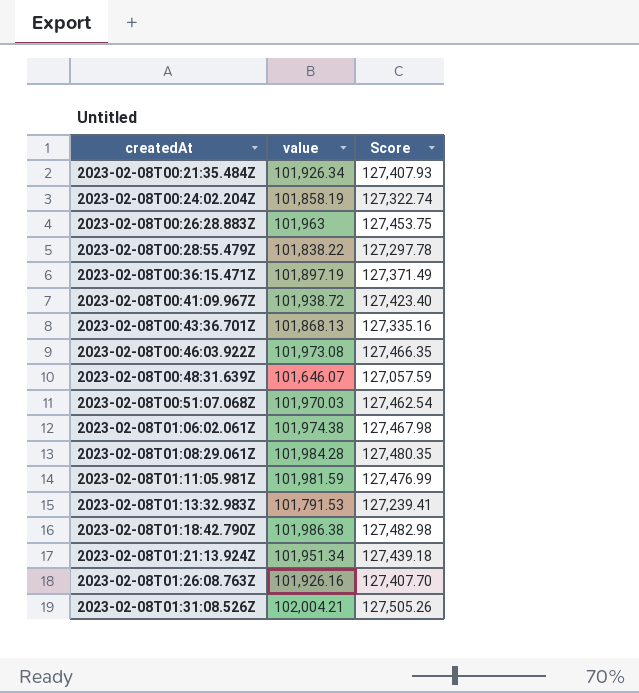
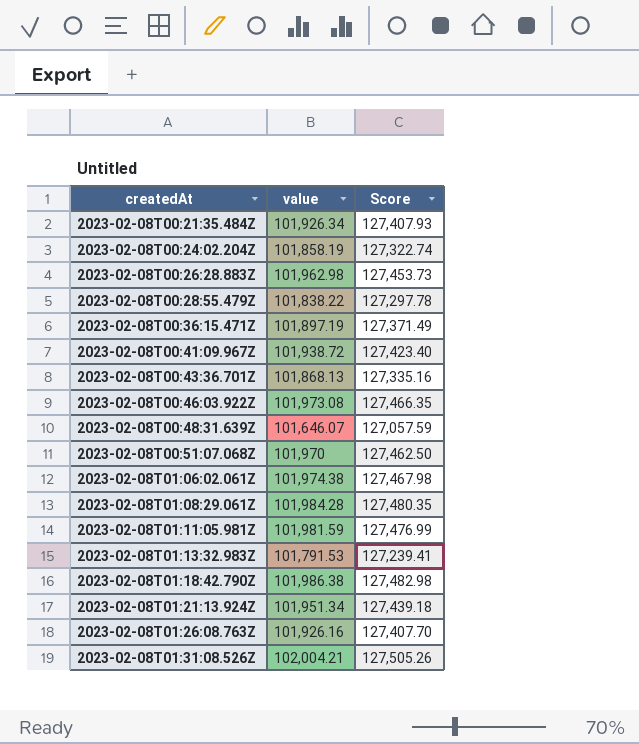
2023-02-08T00:26:28.883Z | value: 101,963 -> 101,962.98
2023-02-08T00:26:28.883Z | Score: 127,453.75 -> 127,453.73
2023-02-08T00:51:07.068Z | value: 101,970.03 -> 101,970
2023-02-08T00:51:07.068Z | Score: 127,462.54 -> 127,462.50

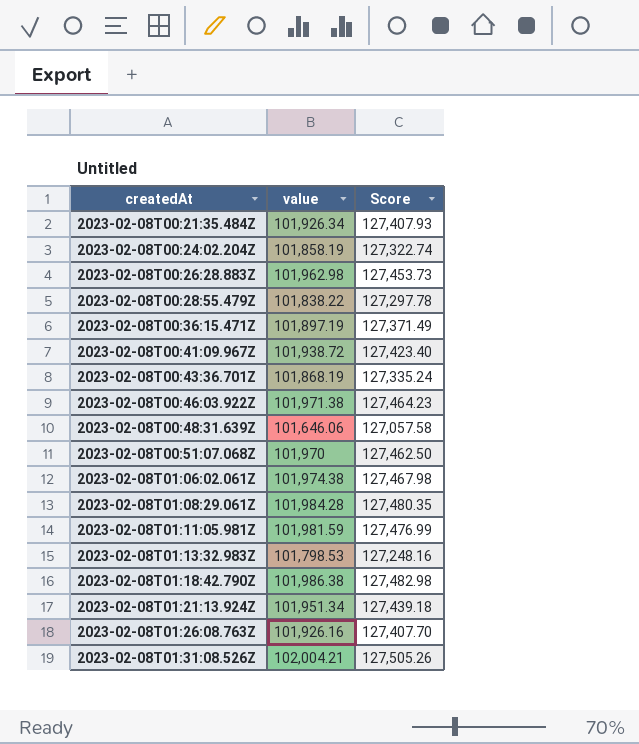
2023-02-08T00:43:36.701Z | value: 101,868.13 -> 101,868.19
2023-02-08T00:43:36.701Z | Score: 127,335.16 -> 127,335.24
2023-02-08T00:46:03.922Z | value: 101,973.08 -> 101,971.38
2023-02-08T00:46:03.922Z | Score: 127,466.35 -> 127,464.23
2023-02-08T00:48:31.639Z | value: 101,646.07 -> 101,646.06
2023-02-08T00:48:31.639Z | Score: 127,057.59 -> 127,057.58
2023-02-08T01:13:32.983Z | value: 101,791.53 -> 101,798.53
2023-02-08T01:13:32.983Z | Score: 127,239.41 -> 127,248.16

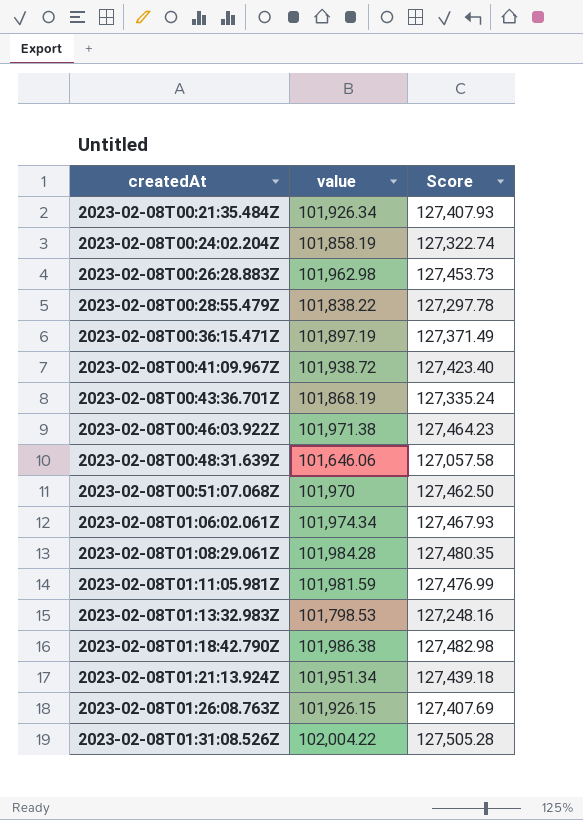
2023-02-08T01:06:02.061Z | value: 101,974.38 -> 101,974.34
2023-02-08T01:06:02.061Z | Score: 127,467.98 -> 127,467.93
2023-02-08T01:26:08.763Z | value: 101,926.16 -> 101,926.15
2023-02-08T01:26:08.763Z | Score: 127,407.70 -> 127,407.69
2023-02-08T01:31:08.526Z | value: 102,004.21 -> 102,004.22
2023-02-08T01:31:08.526Z | Score: 127,505.26 -> 127,505.28

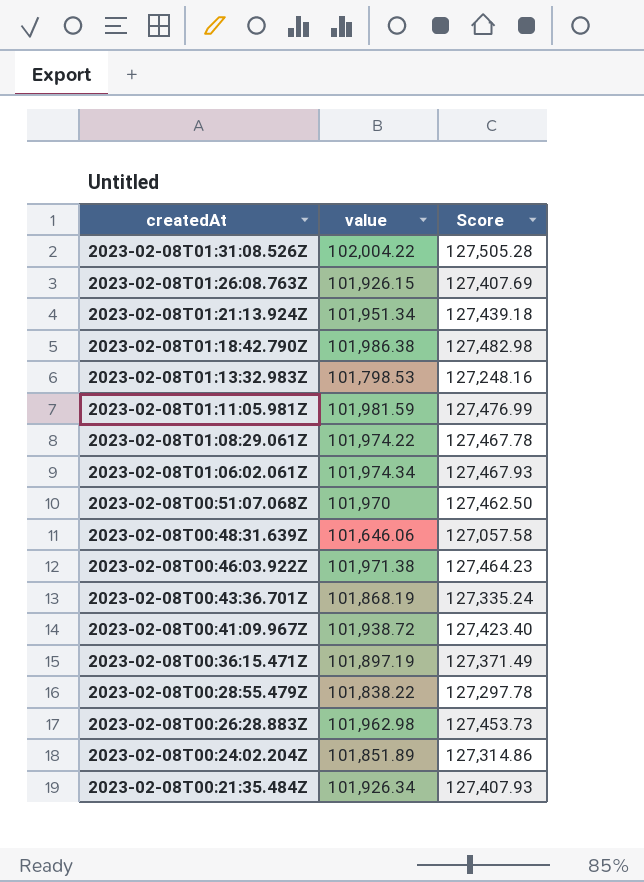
row order: createdAt ascending -> createdAt descending
2023-02-08T01:08:29.061Z | value: 101,984.28 -> 101,974.22
2023-02-08T01:08:29.061Z | Score: 127,480.35 -> 127,467.78
2023-02-08T00:24:02.204Z | value: 101,858.19 -> 101,851.89
2023-02-08T00:24:02.204Z | Score: 127,322.74 -> 127,314.86

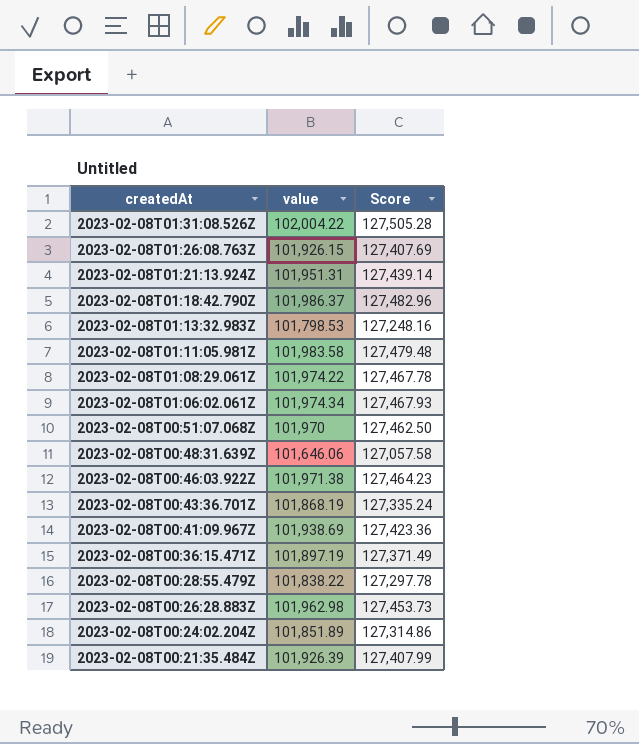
2023-02-08T01:21:13.924Z | value: 101,951.34 -> 101,951.31
2023-02-08T01:21:13.924Z | Score: 127,439.18 -> 127,439.14
2023-02-08T01:18:42.790Z | value: 101,986.38 -> 101,986.37
2023-02-08T01:18:42.790Z | Score: 127,482.98 -> 127,482.96
2023-02-08T01:11:05.981Z | value: 101,981.59 -> 101,983.58
2023-02-08T01:11:05.981Z | Score: 127,476.99 -> 127,479.48
2023-02-08T00:41:09.967Z | value: 101,938.72 -> 101,938.69
2023-02-08T00:41:09.967Z | Score: 127,423.40 -> 127,423.36
2023-02-08T00:21:35.484Z | value: 101,926.34 -> 101,926.39
2023-02-08T00:21:35.484Z | Score: 127,407.93 -> 127,407.99

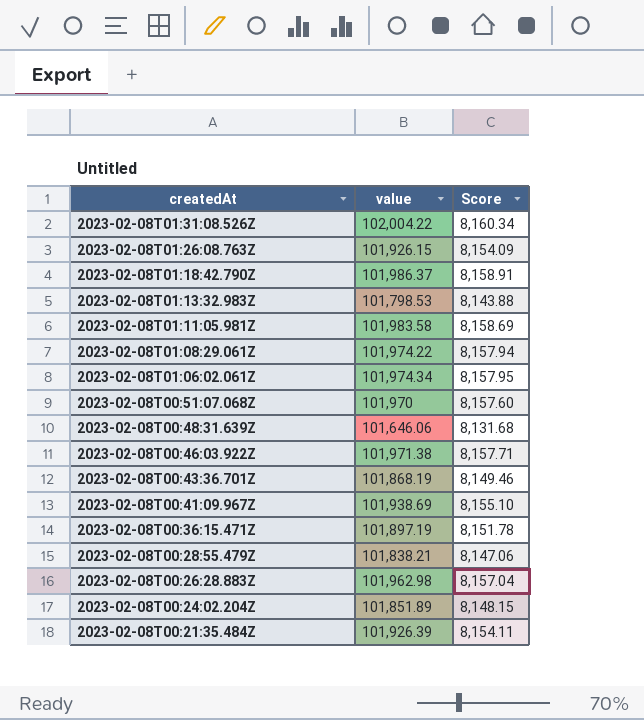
column Score | formula: [value] * 1.25 -> [value] * 0.08
row 2023-02-08T01:21:13.924Z: 101,951.31 | 127,439.14 -> none
2023-02-08T00:28:55.479Z | value: 101,838.22 -> 101,838.21

